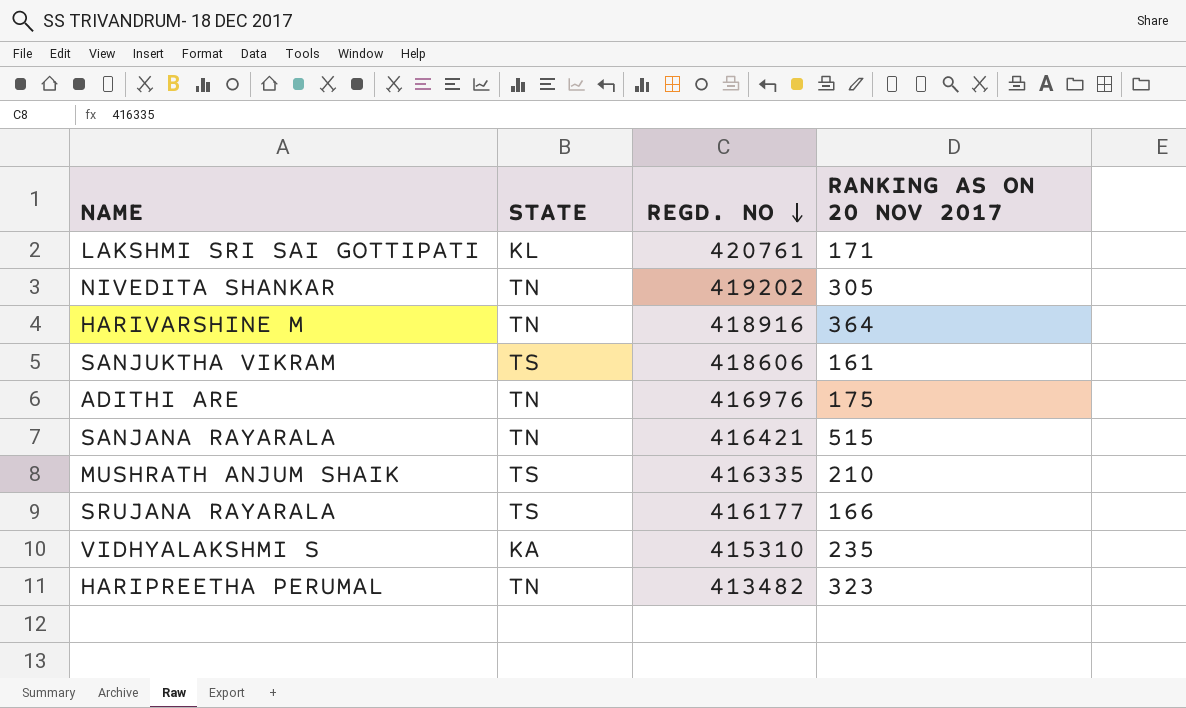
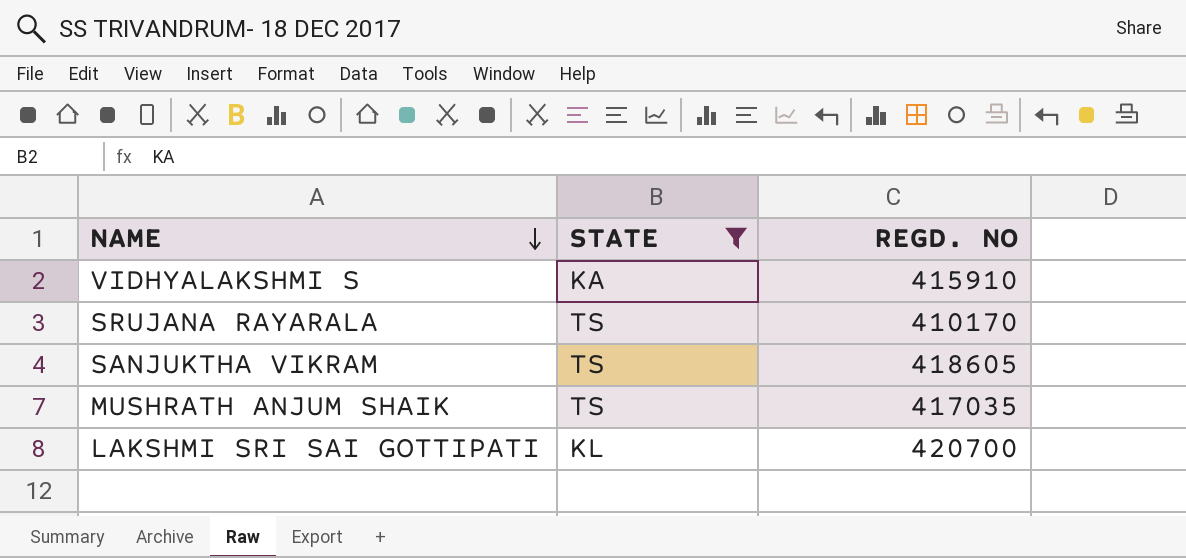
filter: none -> STATE != TN
row order: REGD. NO descending -> NAME descending
column RANKING AS ON 20 NOV 2017 | position: 4 -> none
VIDHYALAKSHMI S | REGD. NO: 415310 -> 415910
SRUJANA RAYARALA | REGD. NO: 416177 -> 410170
SANJUKTHA VIKRAM | REGD. NO: 418606 -> 418605
MUSHRATH ANJUM SHAIK | REGD. NO: 416335 -> 417035
LAKSHMI SRI SAI GOTTIPATI | REGD. NO: 420761 -> 420700

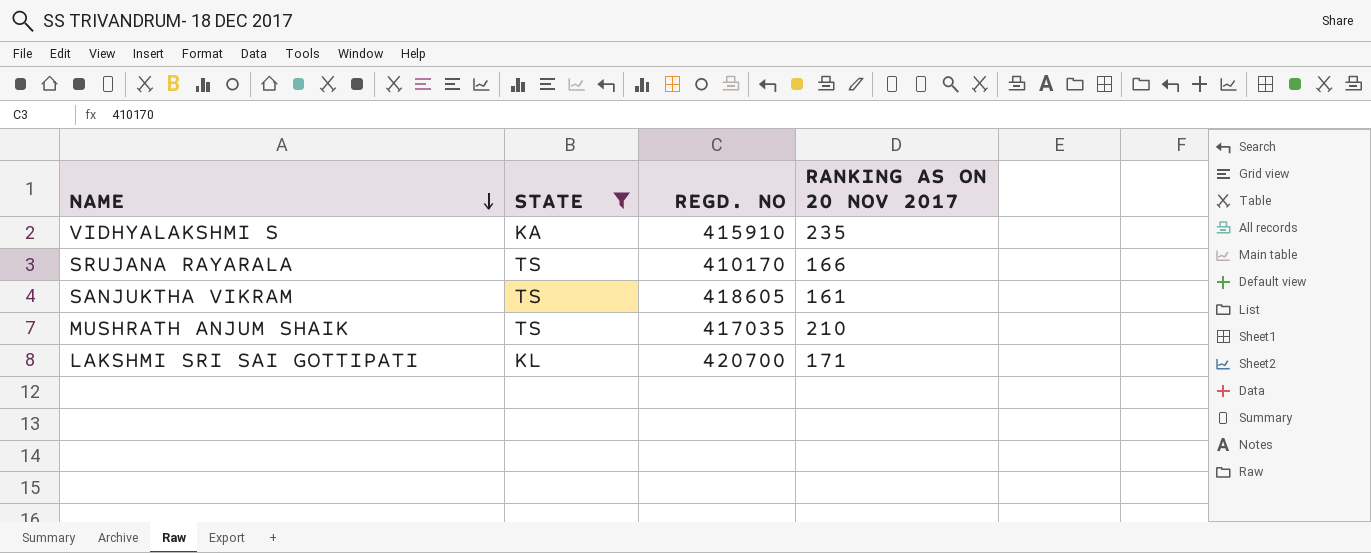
column RANKING AS ON 20 NOV 2017 | position: none -> 4

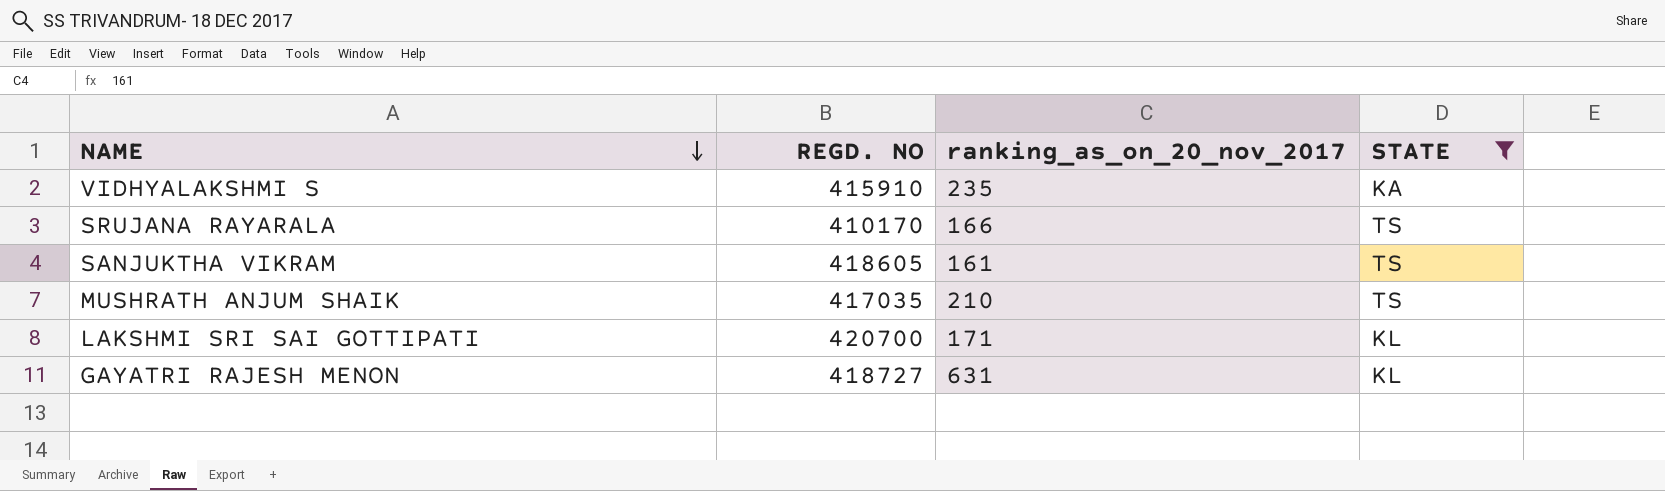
column name: RANKING AS ON 20 NOV 2017 -> ranking_as_on_20_nov_2017
column STATE | position: 2 -> 4
row GAYATRI RAJESH MENON: none -> 418727 | 631 | KL

